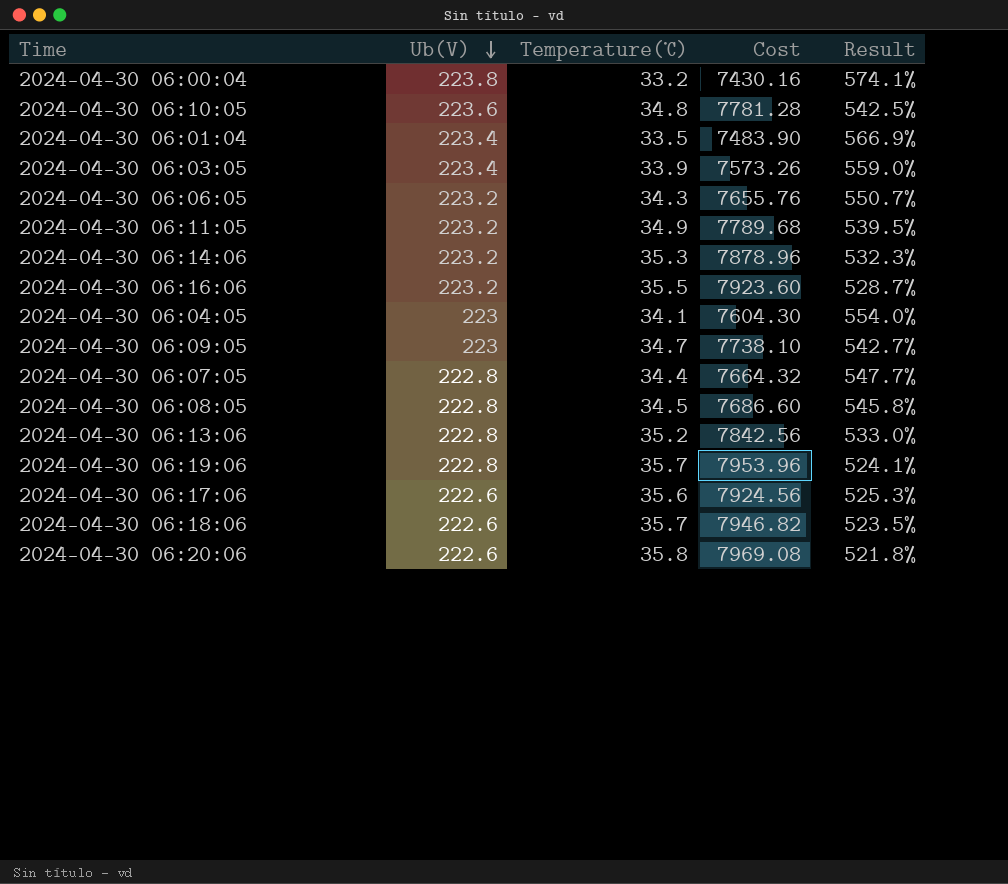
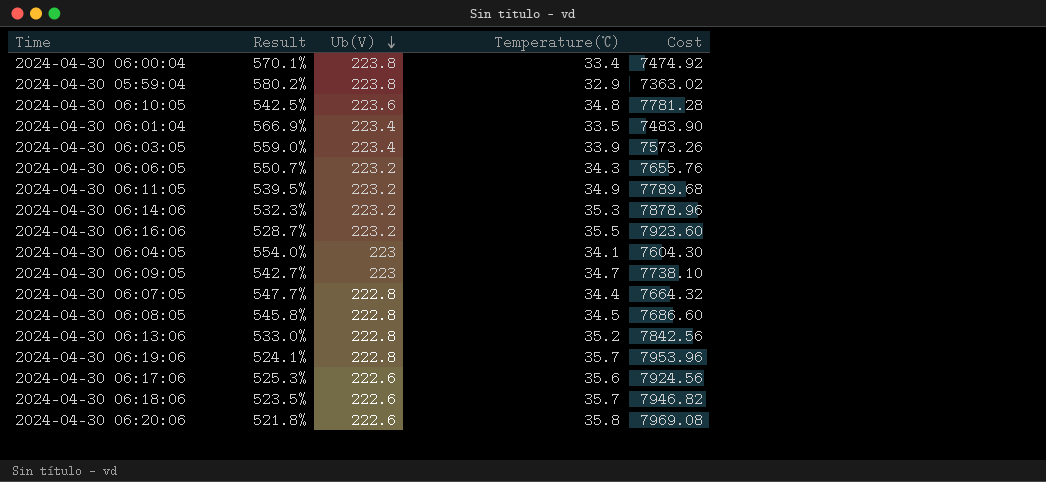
column Result | position: 5 -> 2
2024-04-30 06:00:04 | Result: 574.1% -> 570.1%
2024-04-30 06:00:04 | Temperature(℃): 33.2 -> 33.4
2024-04-30 06:00:04 | Cost: 7430.16 -> 7474.92
row 2024-04-30 05:59:04: none -> 580.2% | 223.8 | 32.9 | 7363.02

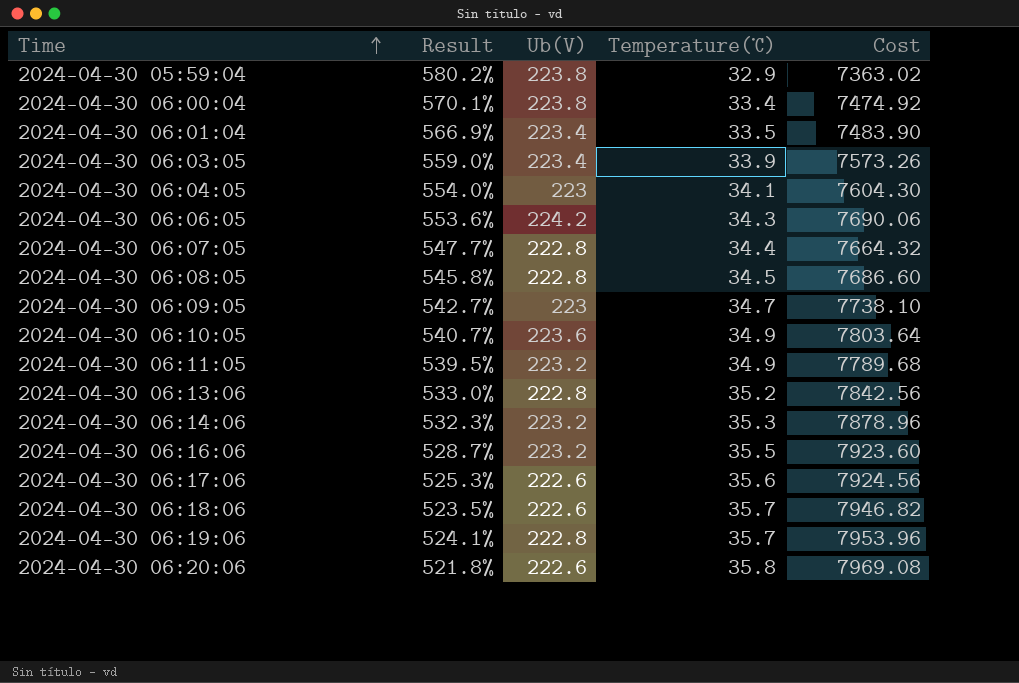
row order: Ub(V) descending -> Time ascending
2024-04-30 06:06:05 | Result: 550.7% -> 553.6%
2024-04-30 06:06:05 | Ub(V): 223.2 -> 224.2
2024-04-30 06:06:05 | Cost: 7655.76 -> 7690.06
2024-04-30 06:10:05 | Result: 542.5% -> 540.7%
2024-04-30 06:10:05 | Temperature(℃): 34.8 -> 34.9
2024-04-30 06:10:05 | Cost: 7781.28 -> 7803.64

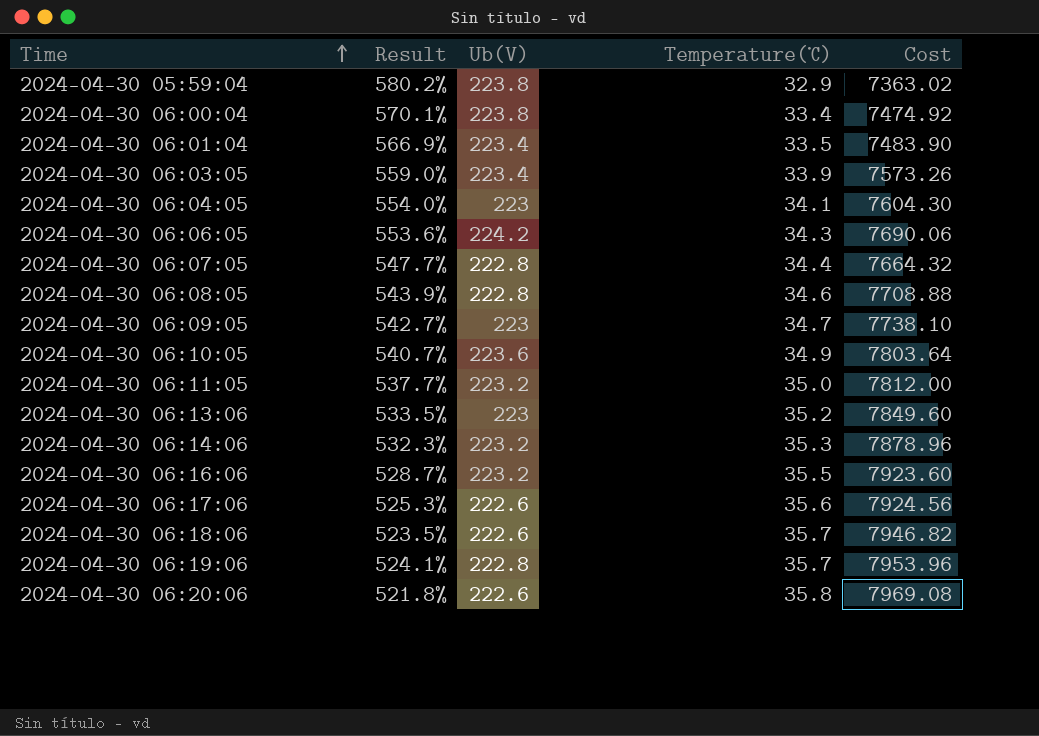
2024-04-30 06:08:05 | Result: 545.8% -> 543.9%
2024-04-30 06:08:05 | Temperature(℃): 34.5 -> 34.6
2024-04-30 06:08:05 | Cost: 7686.60 -> 7708.88
2024-04-30 06:11:05 | Result: 539.5% -> 537.7%
2024-04-30 06:11:05 | Temperature(℃): 34.9 -> 35.0
2024-04-30 06:11:05 | Cost: 7789.68 -> 7812.00
2024-04-30 06:13:06 | Result: 533.0% -> 533.5%
2024-04-30 06:13:06 | Ub(V): 222.8 -> 223
2024-04-30 06:13:06 | Cost: 7842.56 -> 7849.60

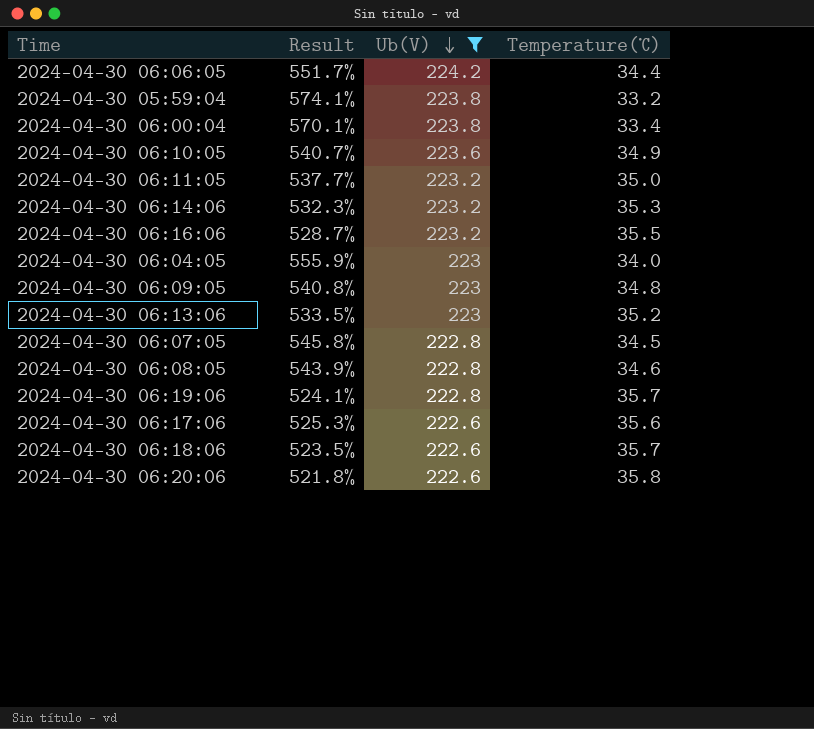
filter: none -> Ub(V) != 223.4
row order: Time ascending -> Ub(V) descending
column Cost | formula: [Ub(V)] * [Temperature(℃)] -> none
2024-04-30 06:06:05 | Result: 553.6% -> 551.7%
2024-04-30 06:06:05 | Temperature(℃): 34.3 -> 34.4
2024-04-30 05:59:04 | Result: 580.2% -> 574.1%
2024-04-30 05:59:04 | Temperature(℃): 32.9 -> 33.2
2024-04-30 06:04:05 | Result: 554.0% -> 555.9%
2024-04-30 06:04:05 | Temperature(℃): 34.1 -> 34.0
2024-04-30 06:09:05 | Result: 542.7% -> 540.8%
2024-04-30 06:09:05 | Temperature(℃): 34.7 -> 34.8
2024-04-30 06:07:05 | Result: 547.7% -> 545.8%
2024-04-30 06:07:05 | Temperature(℃): 34.4 -> 34.5

